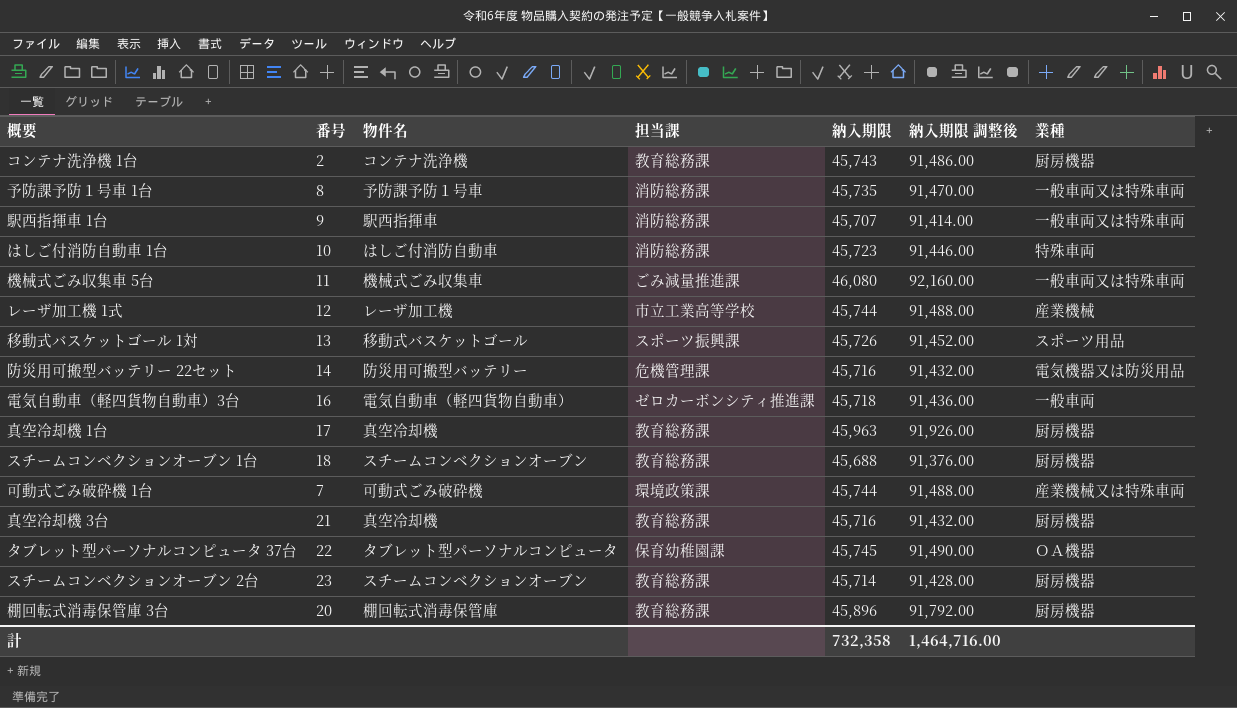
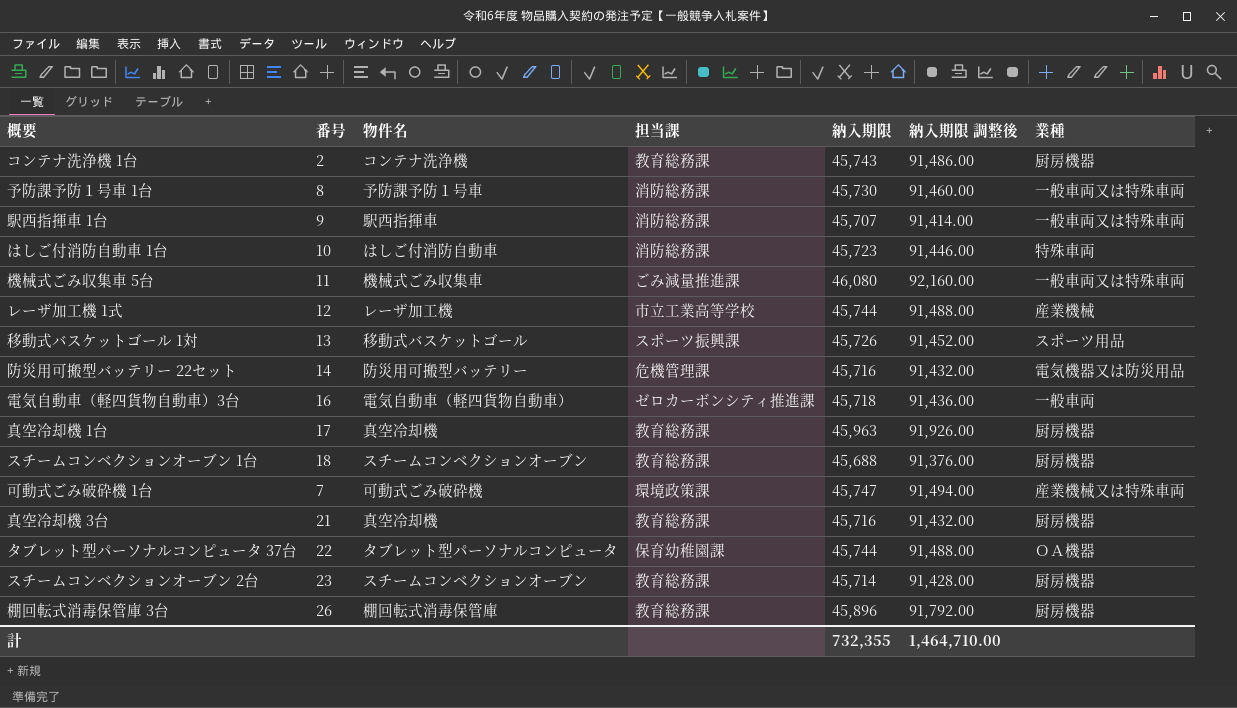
予防課予防１号車 1台 | 納入期限: 45,735 -> 45,730
予防課予防１号車 1台 | 納入期限 調整後: 91,470.00 -> 91,460.00
可動式ごみ破砕機 1台 | 納入期限: 45,744 -> 45,747
可動式ごみ破砕機 1台 | 納入期限 調整後: 91,488.00 -> 91,494.00
タブレット型パーソナルコンピュータ 37台 | 納入期限: 45,745 -> 45,744
タブレット型パーソナルコンピュータ 37台 | 納入期限 調整後: 91,490.00 -> 91,488.00
棚回転式消毒保管庫 3台 | 番号: 20 -> 26
計 | 納入期限: 732,358 -> 732,355
計 | 納入期限 調整後: 1,464,716.00 -> 1,464,710.00

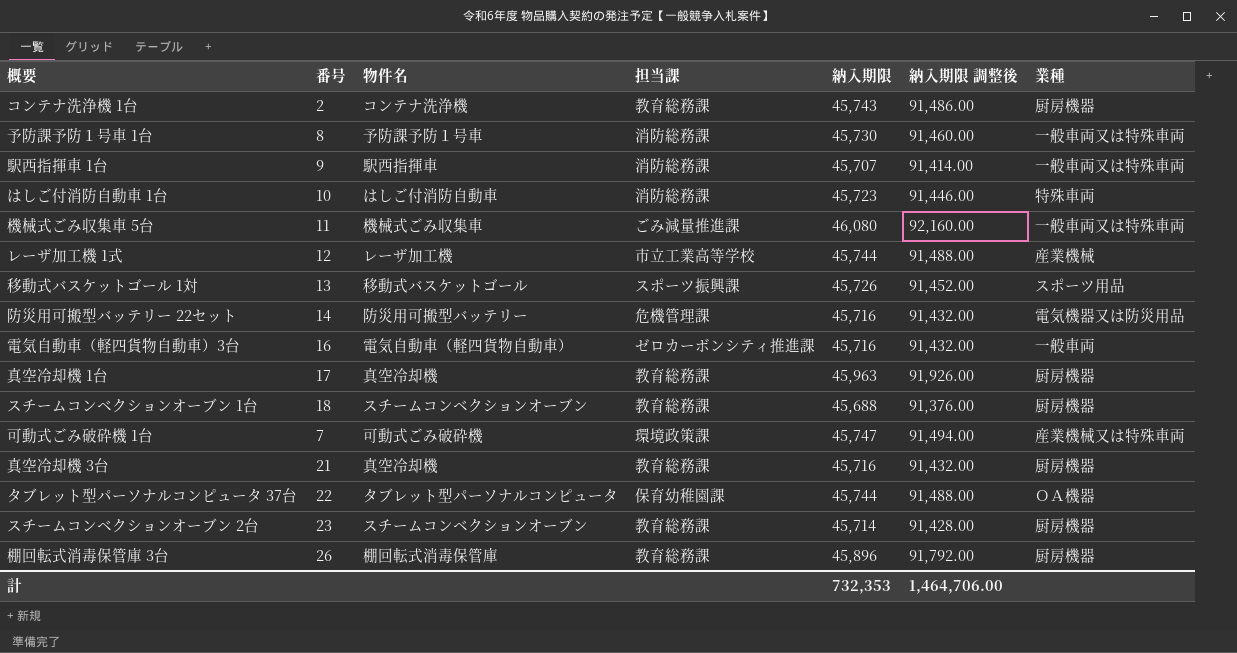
電気自動車（軽四貨物自動車）3台 | 納入期限: 45,718 -> 45,716
電気自動車（軽四貨物自動車）3台 | 納入期限 調整後: 91,436.00 -> 91,432.00
計 | 納入期限: 732,355 -> 732,353
計 | 納入期限 調整後: 1,464,710.00 -> 1,464,706.00

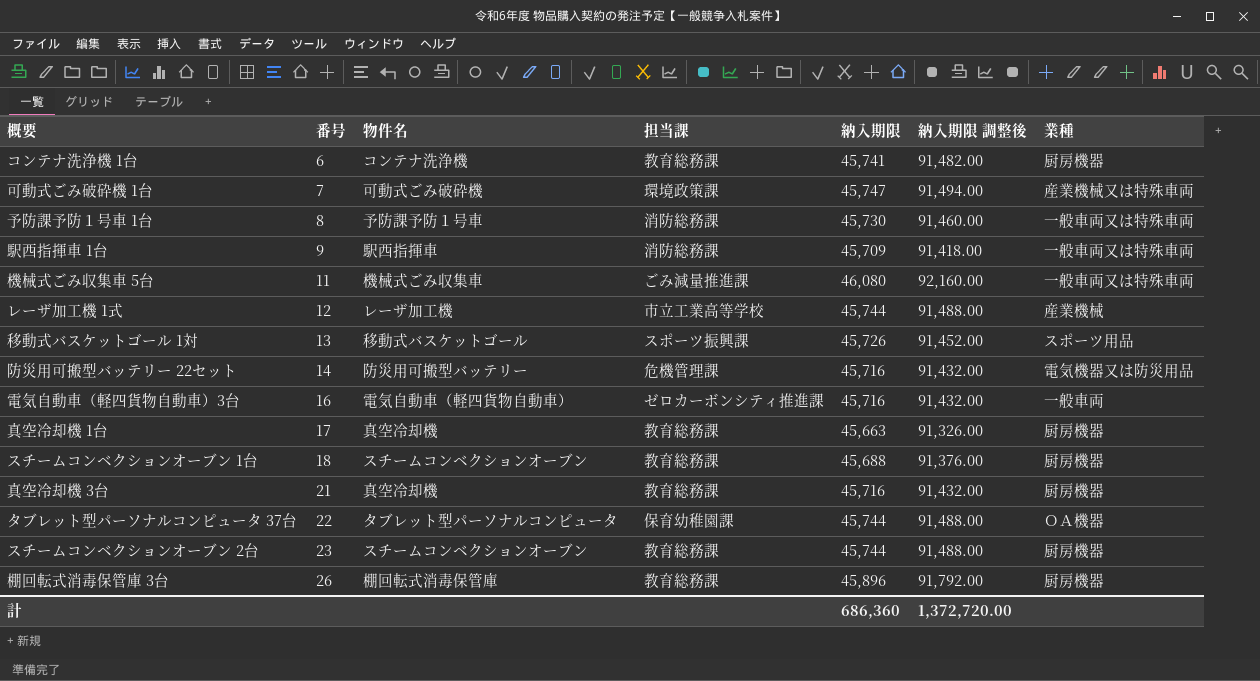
row order: none -> 番号 ascending
row はしご付消防自動車 1台: 10 | はしご付消防自動車 | 消防総務課 | 45,723 | 91,446.00 | 特殊車両 -> none
コンテナ洗浄機 1台 | 番号: 2 -> 6
コンテナ洗浄機 1台 | 納入期限: 45,743 -> 45,741
コンテナ洗浄機 1台 | 納入期限 調整後: 91,486.00 -> 91,482.00
駅西指揮車 1台 | 納入期限: 45,707 -> 45,709
駅西指揮車 1台 | 納入期限 調整後: 91,414.00 -> 91,418.00
真空冷却機 1台 | 納入期限: 45,963 -> 45,663
真空冷却機 1台 | 納入期限 調整後: 91,926.00 -> 91,326.00
スチームコンベクションオーブン 2台 | 納入期限: 45,714 -> 45,744
スチームコンベクションオーブン 2台 | 納入期限 調整後: 91,428.00 -> 91,488.00
計 | 納入期限: 732,353 -> 686,360
計 | 納入期限 調整後: 1,464,706.00 -> 1,372,720.00

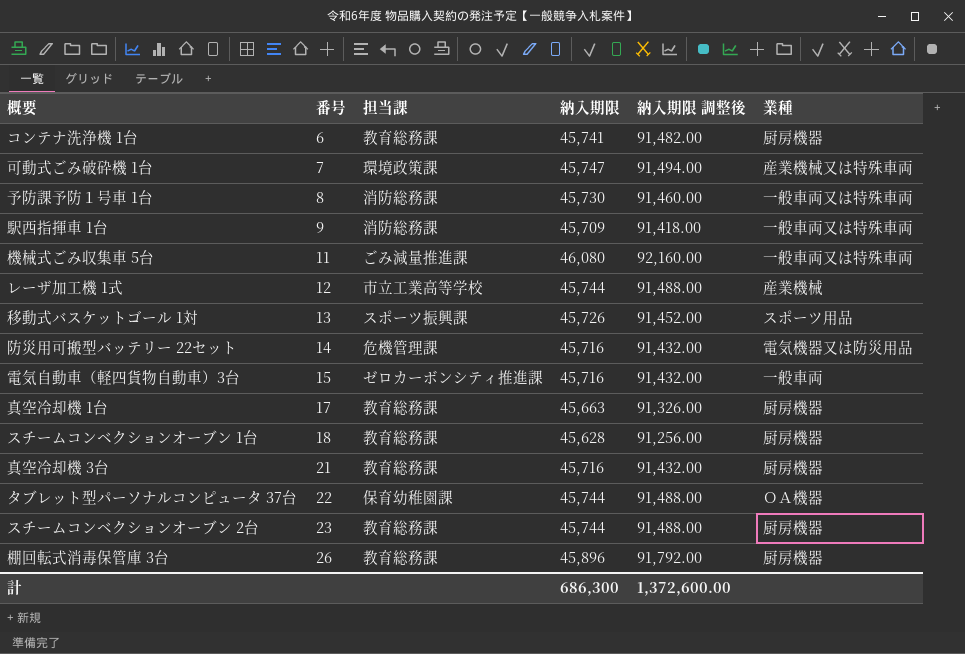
column 物件名 | position: 3 -> none
電気自動車（軽四貨物自動車）3台 | 番号: 16 -> 15
スチームコンベクションオーブン 1台 | 納入期限: 45,688 -> 45,628
スチームコンベクションオーブン 1台 | 納入期限 調整後: 91,376.00 -> 91,256.00
計 | 納入期限: 686,360 -> 686,300
計 | 納入期限 調整後: 1,372,720.00 -> 1,372,600.00

